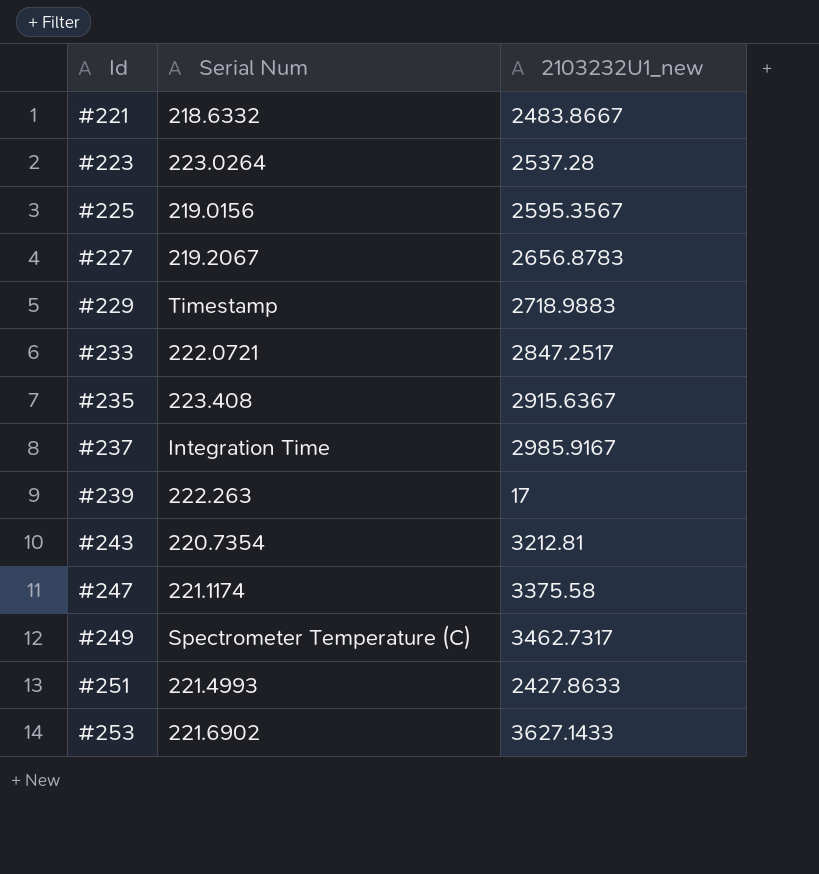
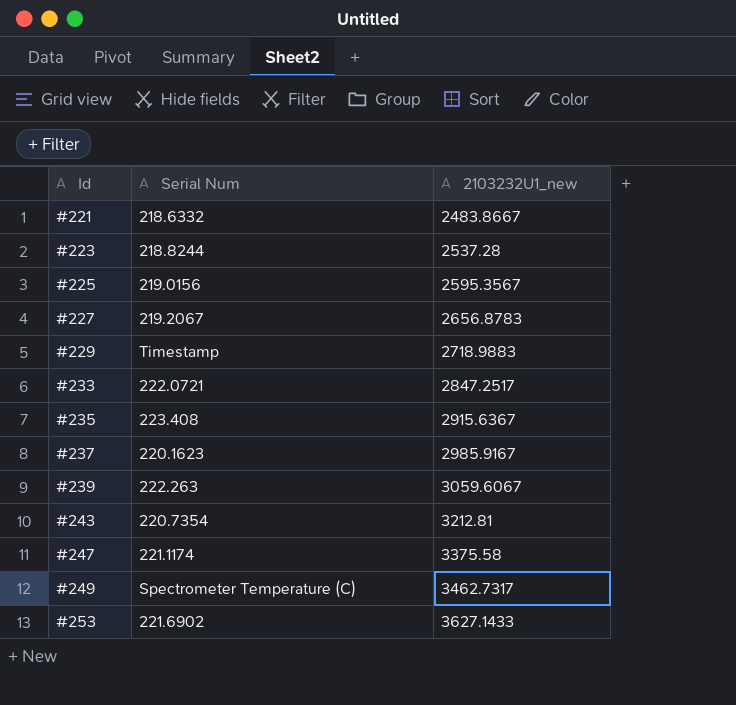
row #251: 221.4993 | 2427.8633 -> none
#223 | Serial Num: 223.0264 -> 218.8244
#237 | Serial Num: Integration Time -> 220.1623
#239 | 2103232U1_new: 17 -> 3059.6067

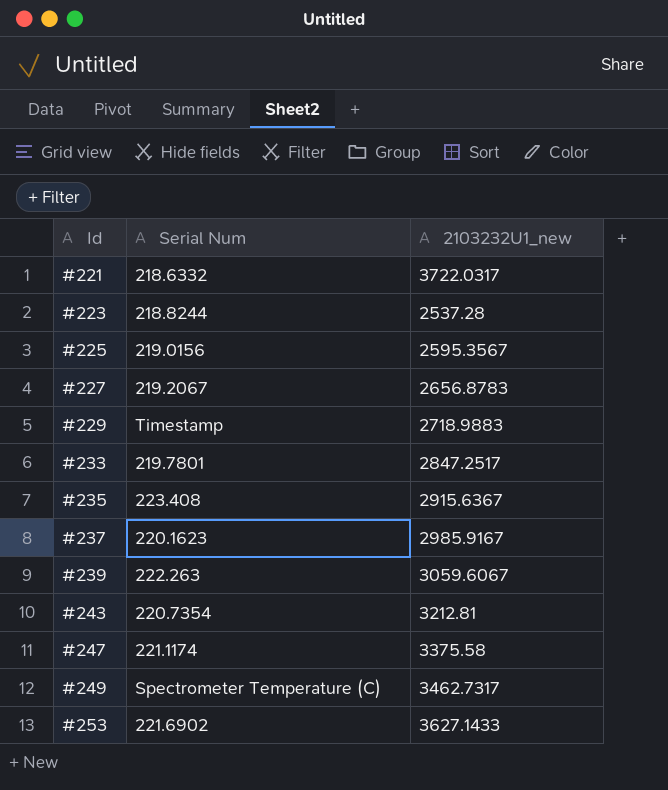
#221 | 2103232U1_new: 2483.8667 -> 3722.0317
#233 | Serial Num: 222.0721 -> 219.7801

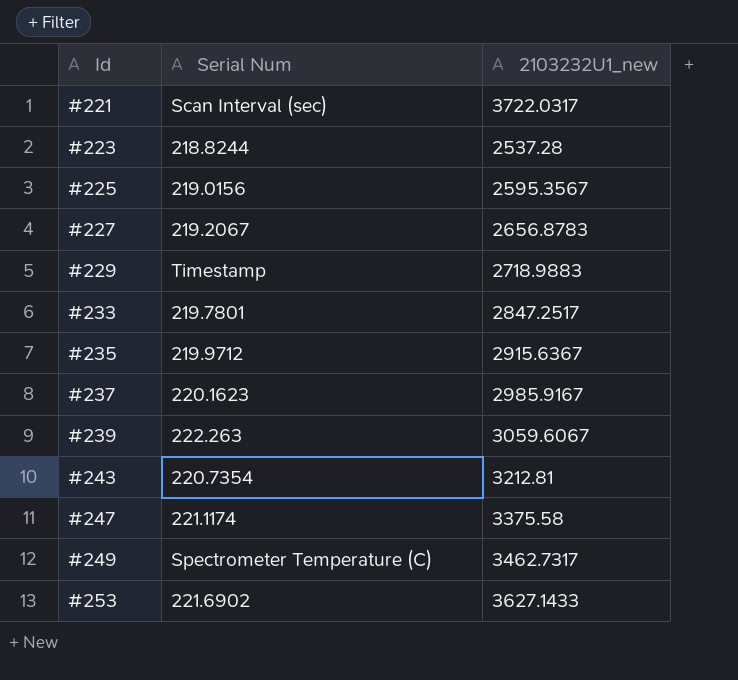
#221 | Serial Num: 218.6332 -> Scan Interval (sec)
#235 | Serial Num: 223.408 -> 219.9712

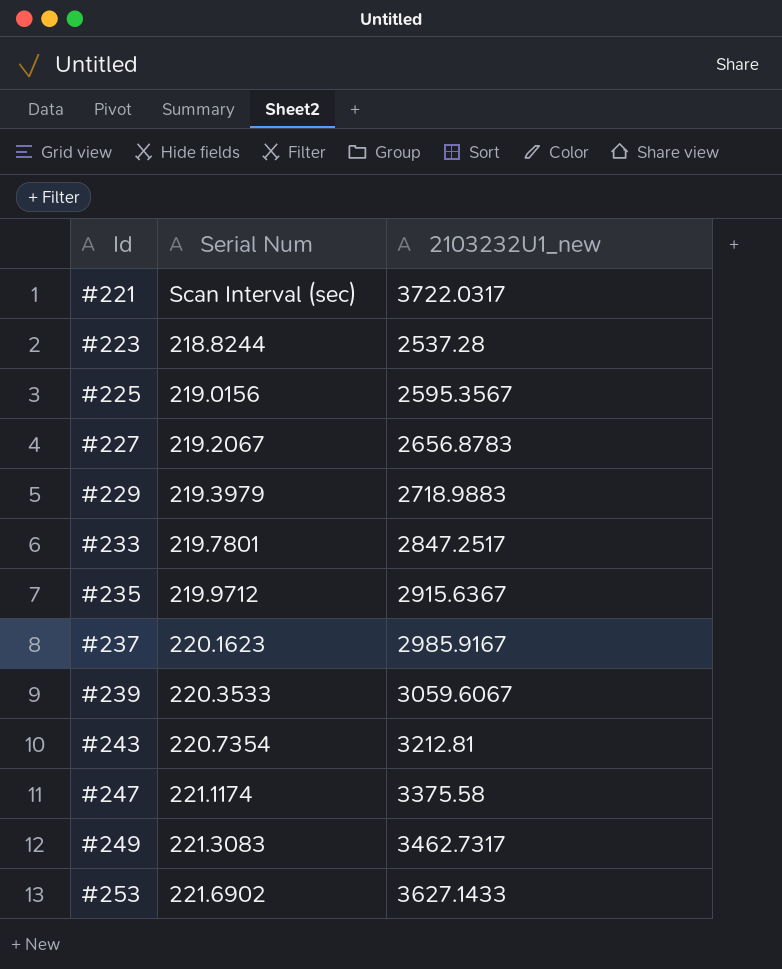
#229 | Serial Num: Timestamp -> 219.3979
#239 | Serial Num: 222.263 -> 220.3533
#249 | Serial Num: Spectrometer Temperature (C) -> 221.3083

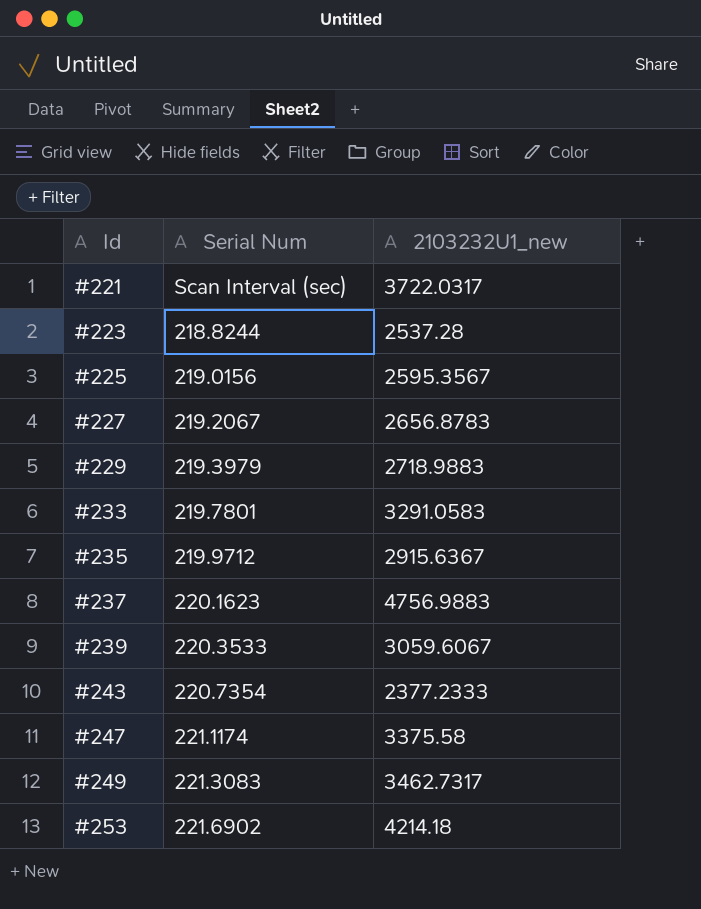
#233 | 2103232U1_new: 2847.2517 -> 3291.0583
#237 | 2103232U1_new: 2985.9167 -> 4756.9883
#243 | 2103232U1_new: 3212.81 -> 2377.2333
#253 | 2103232U1_new: 3627.1433 -> 4214.18

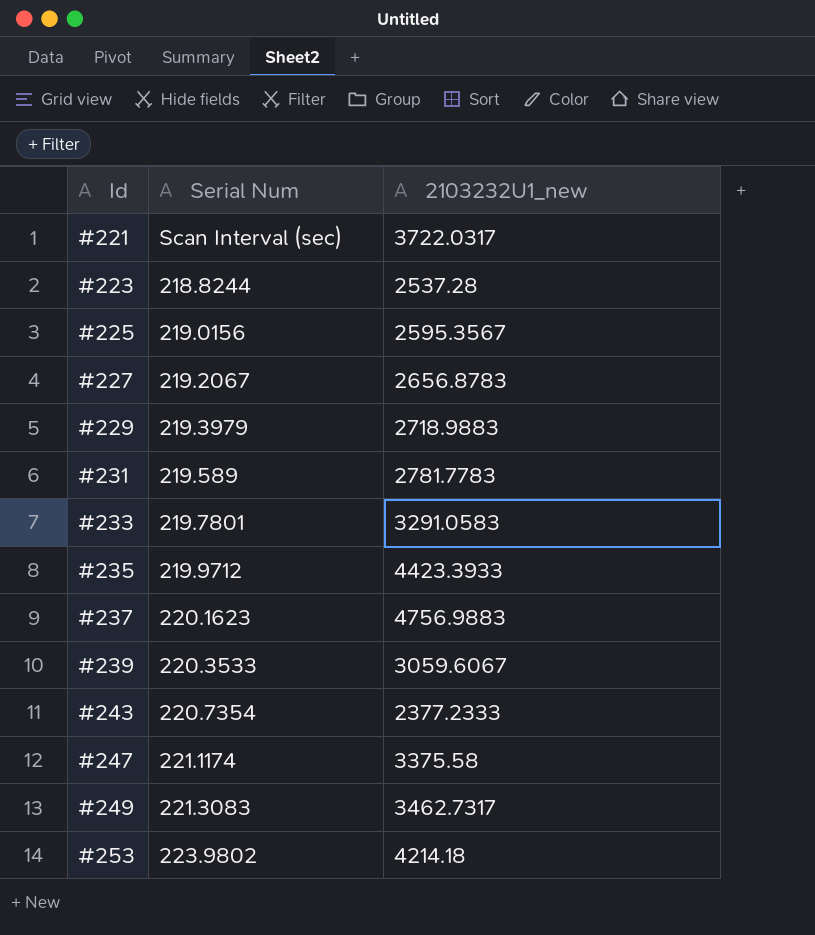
row #231: none -> 219.589 | 2781.7783
#235 | 2103232U1_new: 2915.6367 -> 4423.3933
#253 | Serial Num: 221.6902 -> 223.9802

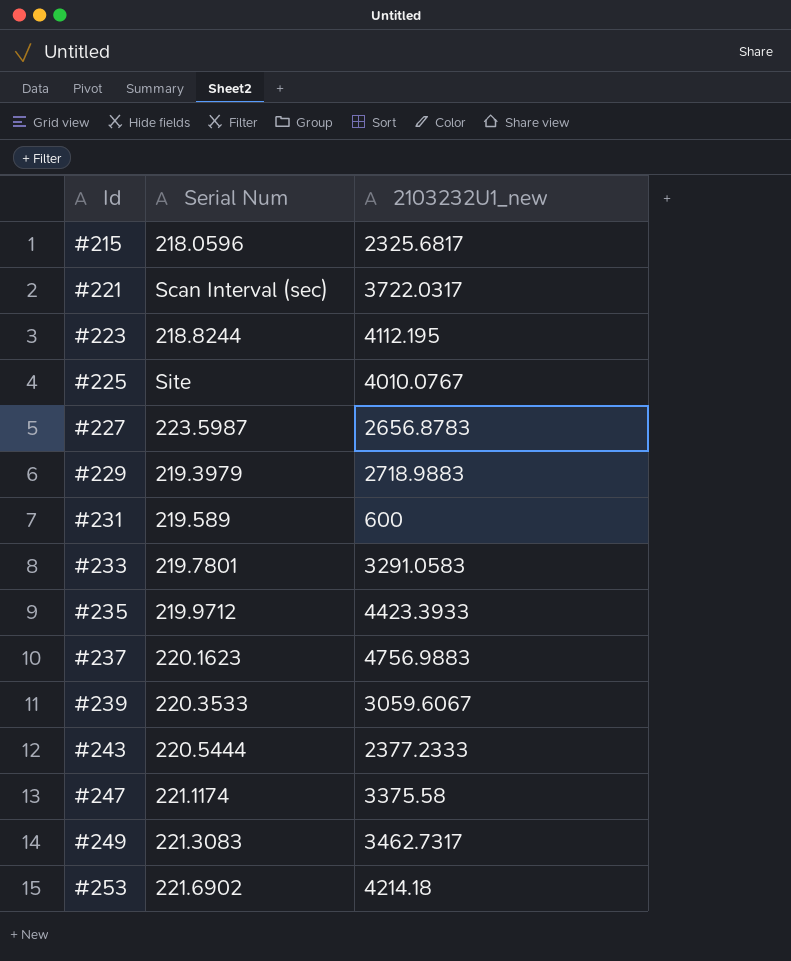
row #215: none -> 218.0596 | 2325.6817
#223 | 2103232U1_new: 2537.28 -> 4112.195
#225 | Serial Num: 219.0156 -> Site
#225 | 2103232U1_new: 2595.3567 -> 4010.0767
#227 | Serial Num: 219.2067 -> 223.5987
#231 | 2103232U1_new: 2781.7783 -> 600
#243 | Serial Num: 220.7354 -> 220.5444
#253 | Serial Num: 223.9802 -> 221.6902

